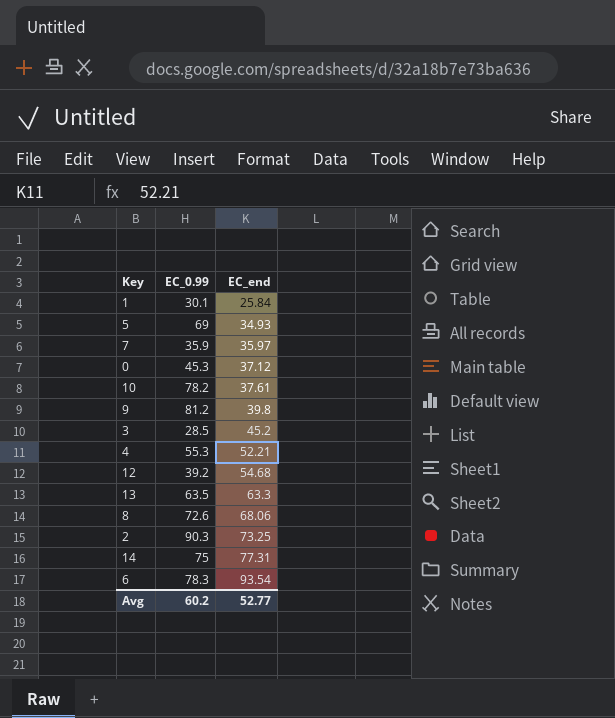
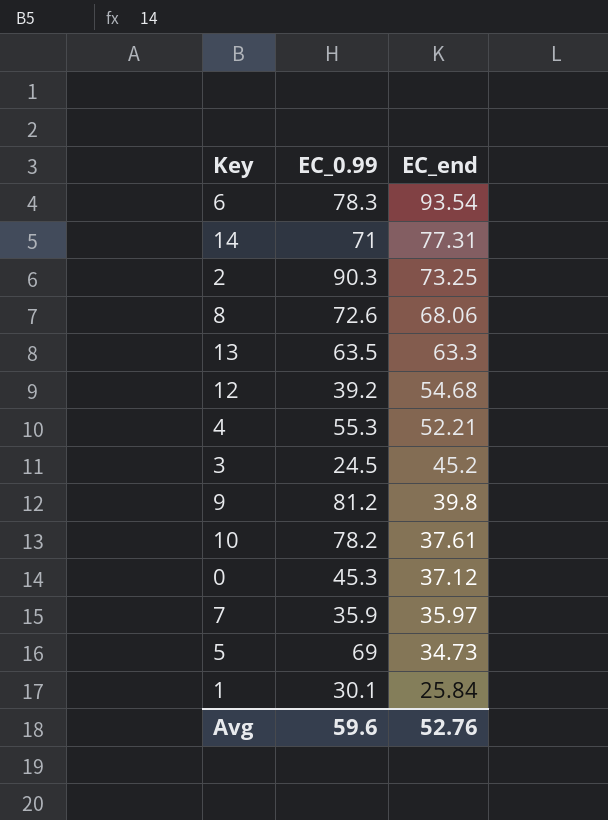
row order: EC_end ascending -> EC_end descending
14 | EC_0.99: 75 -> 71
3 | EC_0.99: 28.5 -> 24.5
5 | EC_end: 34.93 -> 34.73
Avg | EC_0.99: 60.2 -> 59.6
Avg | EC_end: 52.77 -> 52.76

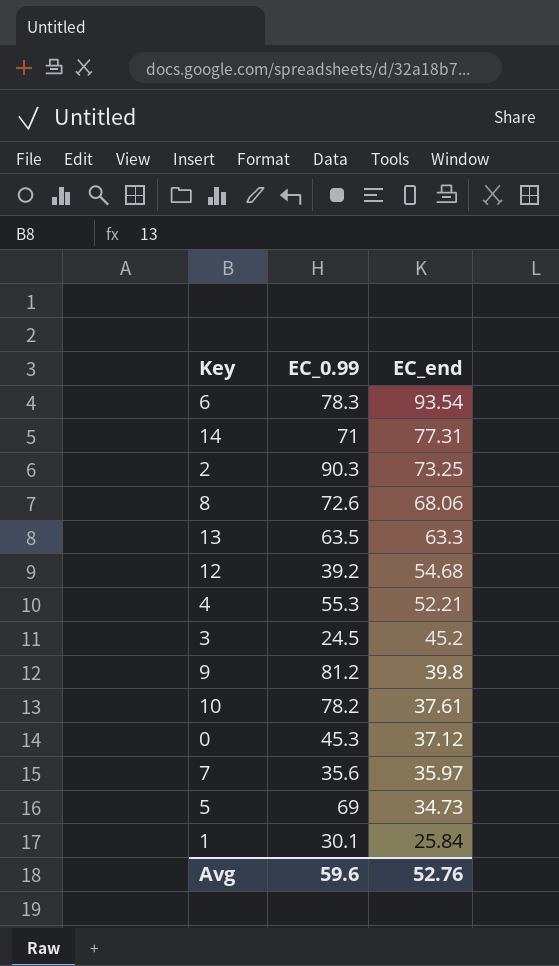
7 | EC_0.99: 35.9 -> 35.6

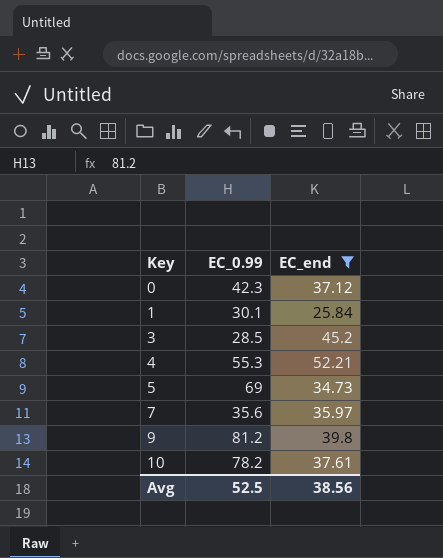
filter: none -> EC_end <= 52.21
row order: EC_end descending -> Key ascending
0 | EC_0.99: 45.3 -> 42.3
3 | EC_0.99: 24.5 -> 28.5
Avg | EC_0.99: 59.6 -> 52.5
Avg | EC_end: 52.76 -> 38.56

